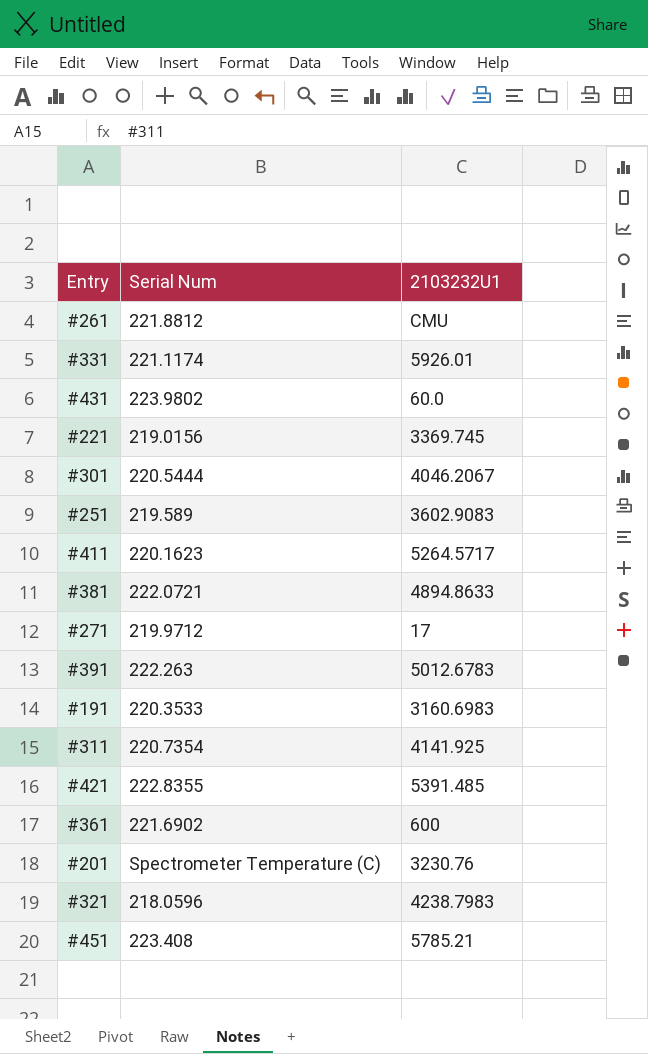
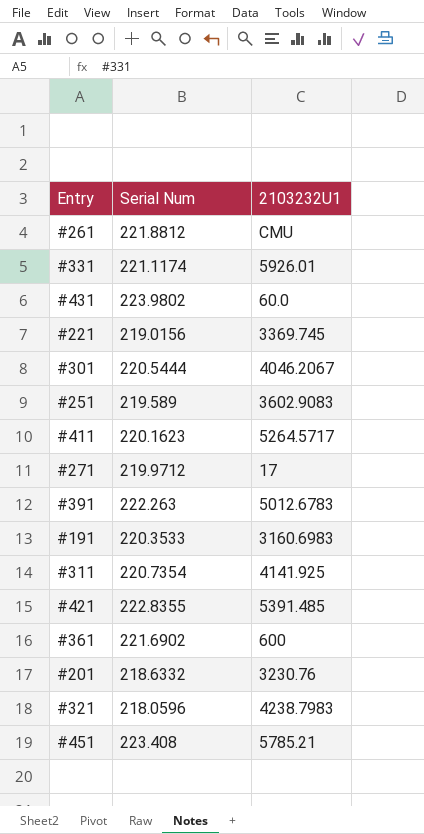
row #381: 222.0721 | 4894.8633 -> none
#201 | Serial Num: Spectrometer Temperature (C) -> 218.6332

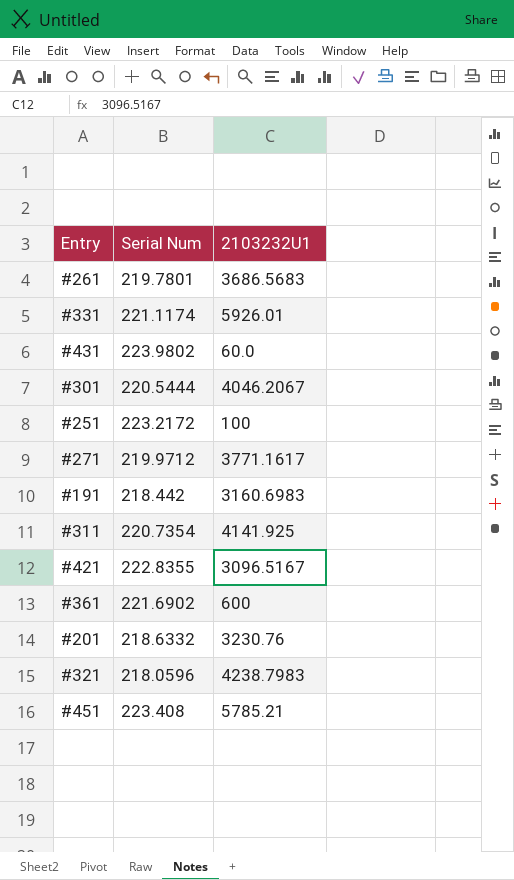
row #221: 219.0156 | 3369.745 -> none
row #411: 220.1623 | 5264.5717 -> none
row #391: 222.263 | 5012.6783 -> none
#261 | Serial Num: 221.8812 -> 219.7801
#261 | 2103232U1: CMU -> 3686.5683
#251 | Serial Num: 219.589 -> 223.2172
#251 | 2103232U1: 3602.9083 -> 100
#271 | 2103232U1: 17 -> 3771.1617
#191 | Serial Num: 220.3533 -> 218.442
#421 | 2103232U1: 5391.485 -> 3096.5167

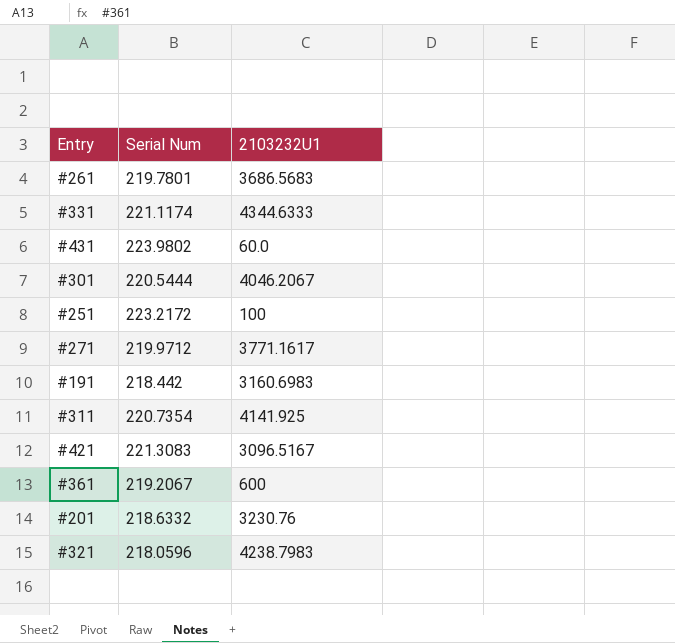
row #451: 223.408 | 5785.21 -> none
#331 | 2103232U1: 5926.01 -> 4344.6333
#421 | Serial Num: 222.8355 -> 221.3083
#361 | Serial Num: 221.6902 -> 219.2067

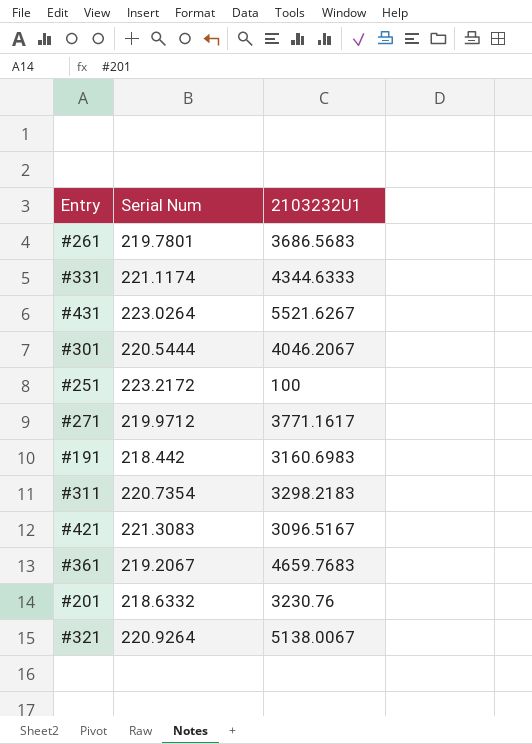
#431 | Serial Num: 223.9802 -> 223.0264
#431 | 2103232U1: 60.0 -> 5521.6267
#311 | 2103232U1: 4141.925 -> 3298.2183
#361 | 2103232U1: 600 -> 4659.7683
#321 | Serial Num: 218.0596 -> 220.9264
#321 | 2103232U1: 4238.7983 -> 5138.0067

